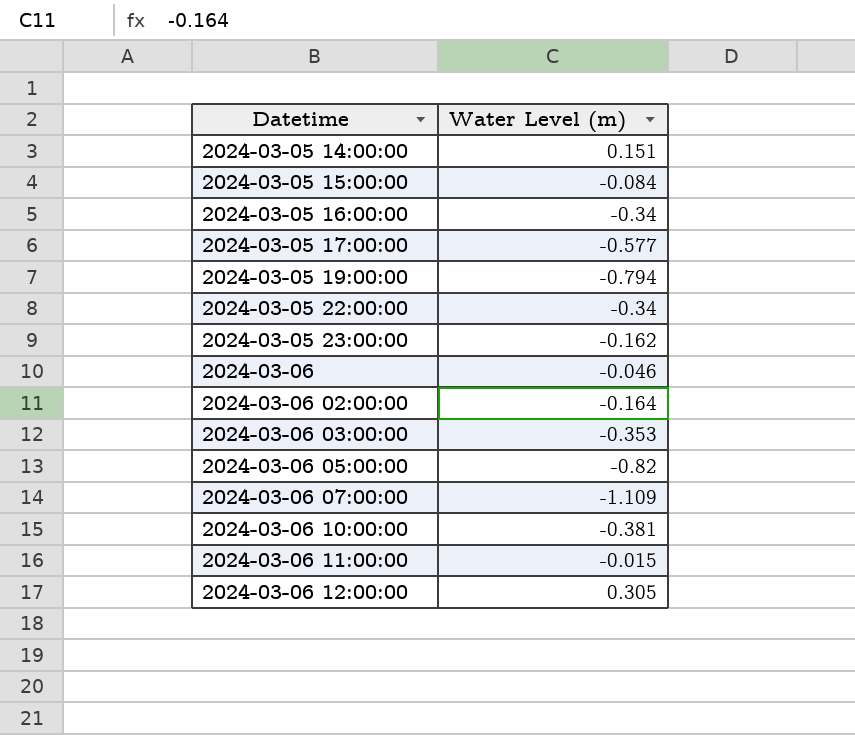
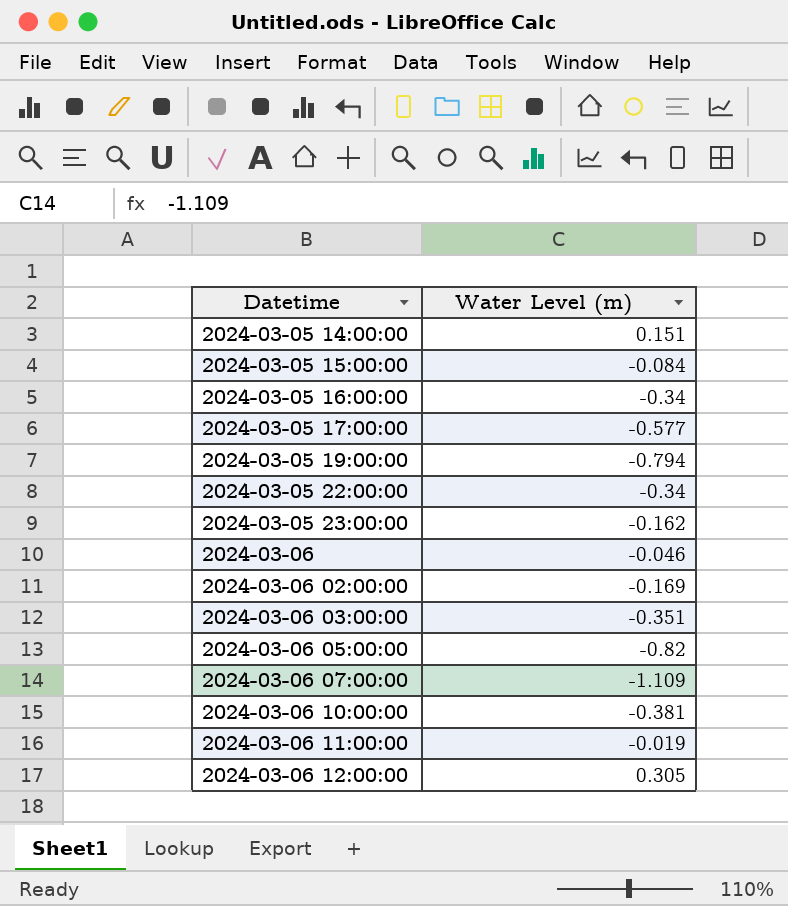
2024-03-06 02:00:00 | Water Level (m): -0.164 -> -0.169
2024-03-06 03:00:00 | Water Level (m): -0.353 -> -0.351
2024-03-06 11:00:00 | Water Level (m): -0.015 -> -0.019

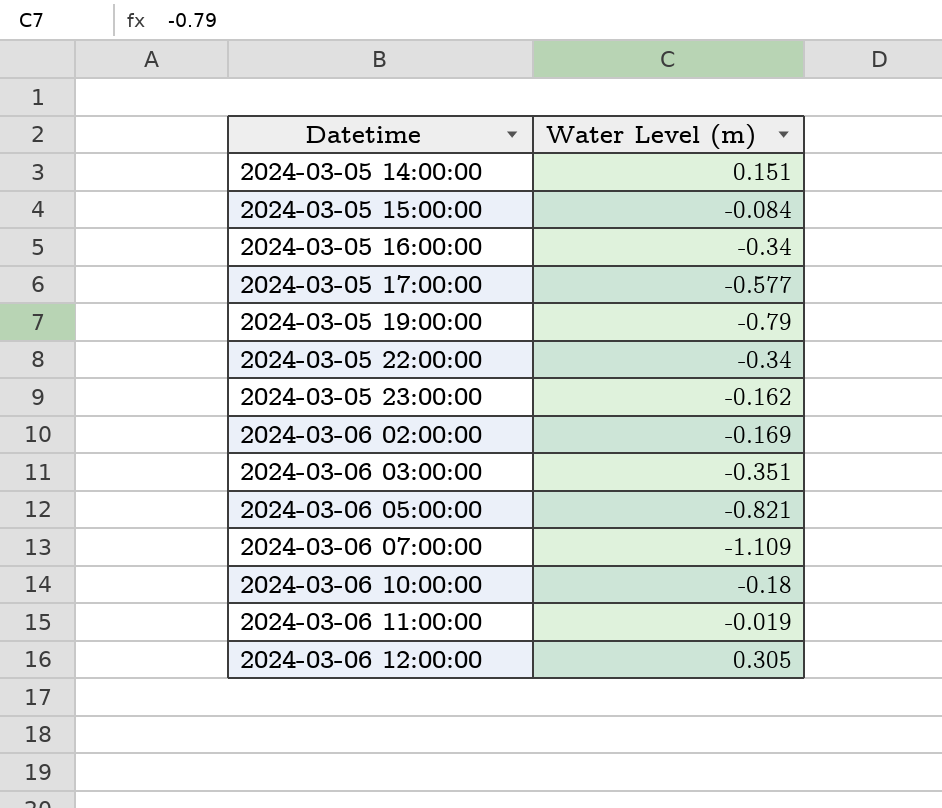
row 2024-03-06: -0.046 -> none
2024-03-05 19:00:00 | Water Level (m): -0.794 -> -0.79
2024-03-06 05:00:00 | Water Level (m): -0.82 -> -0.821
2024-03-06 10:00:00 | Water Level (m): -0.381 -> -0.18

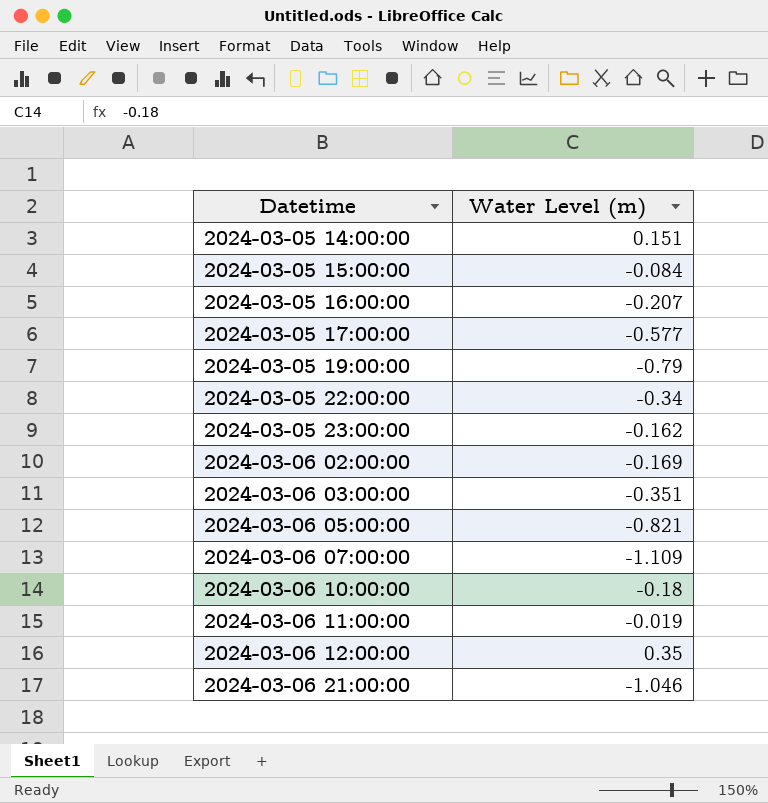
2024-03-05 16:00:00 | Water Level (m): -0.34 -> -0.207
2024-03-06 12:00:00 | Water Level (m): 0.305 -> 0.35
row 2024-03-06 21:00:00: none -> -1.046

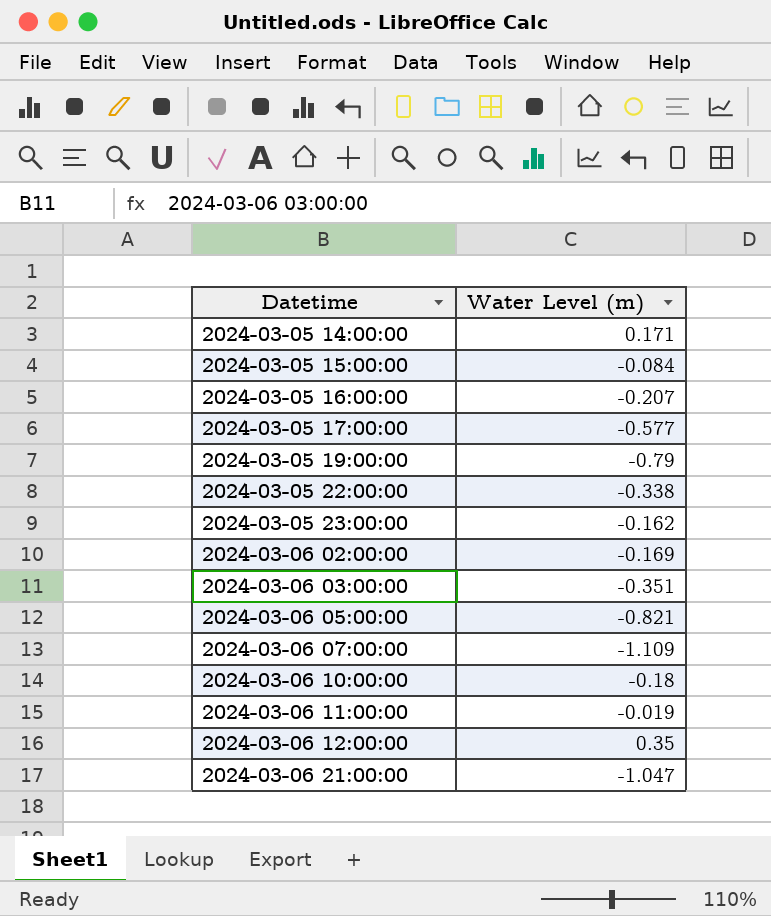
2024-03-05 14:00:00 | Water Level (m): 0.151 -> 0.171
2024-03-05 22:00:00 | Water Level (m): -0.34 -> -0.338
2024-03-06 21:00:00 | Water Level (m): -1.046 -> -1.047

